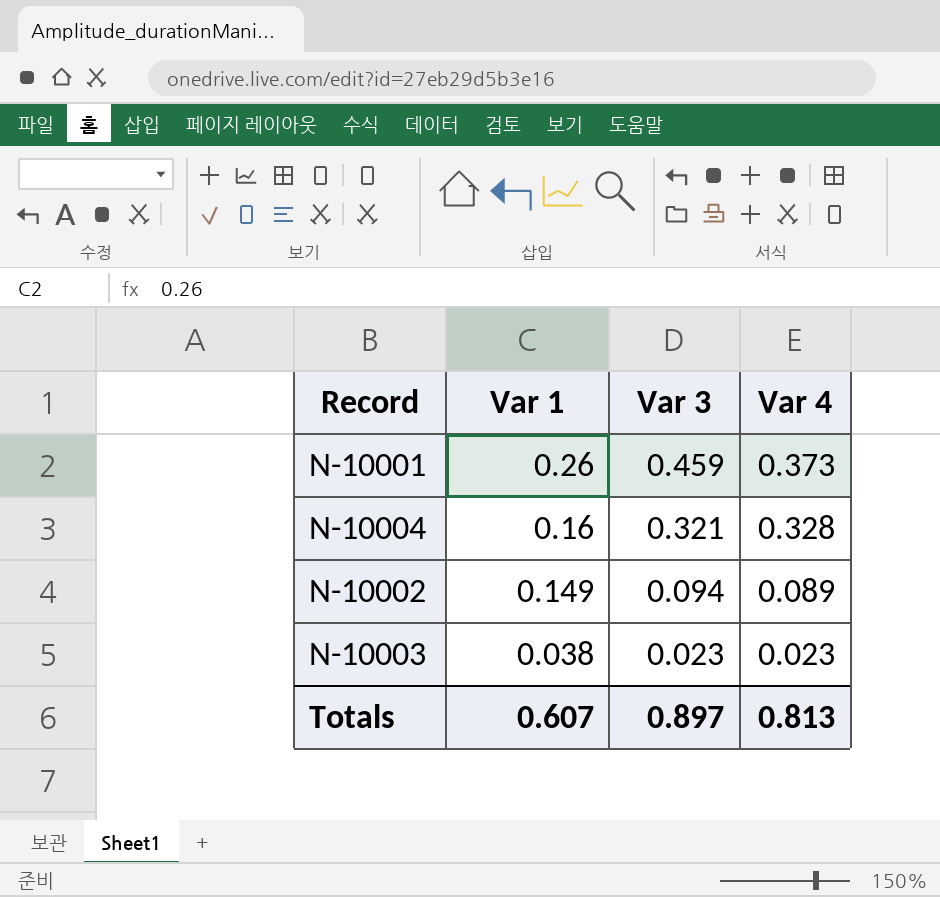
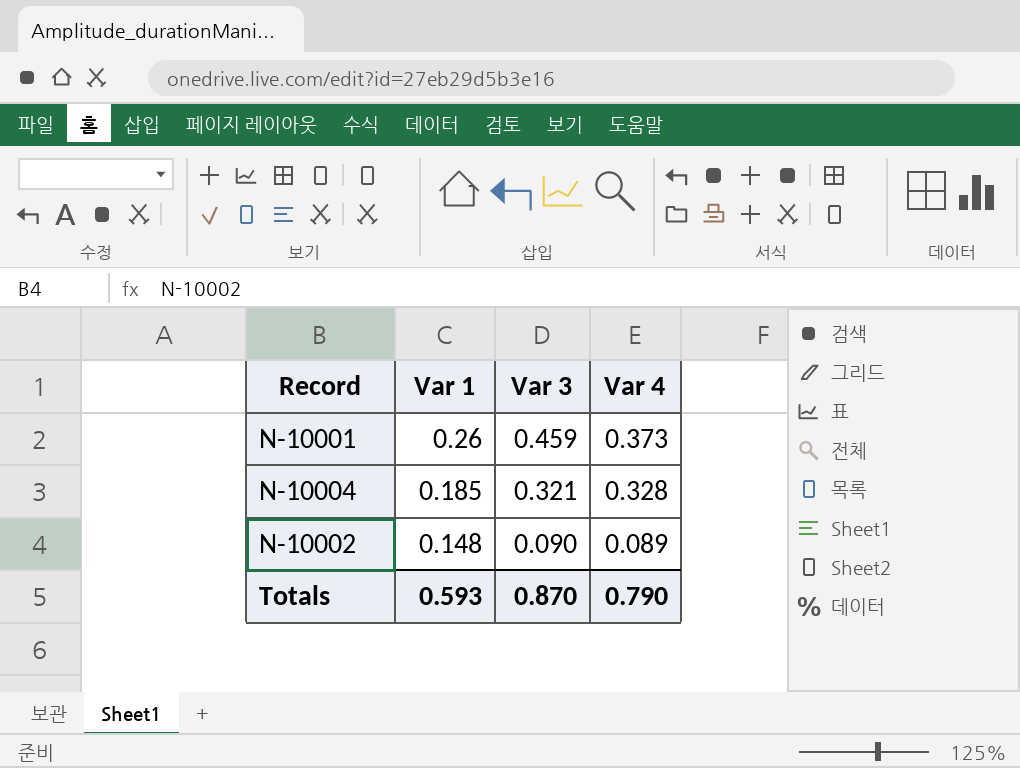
row N-10003: 0.038 | 0.023 | 0.023 -> none
N-10004 | Var 1: 0.16 -> 0.185
N-10002 | Var 1: 0.149 -> 0.148
N-10002 | Var 3: 0.094 -> 0.090
Totals | Var 1: 0.607 -> 0.593
Totals | Var 3: 0.897 -> 0.870
Totals | Var 4: 0.813 -> 0.790

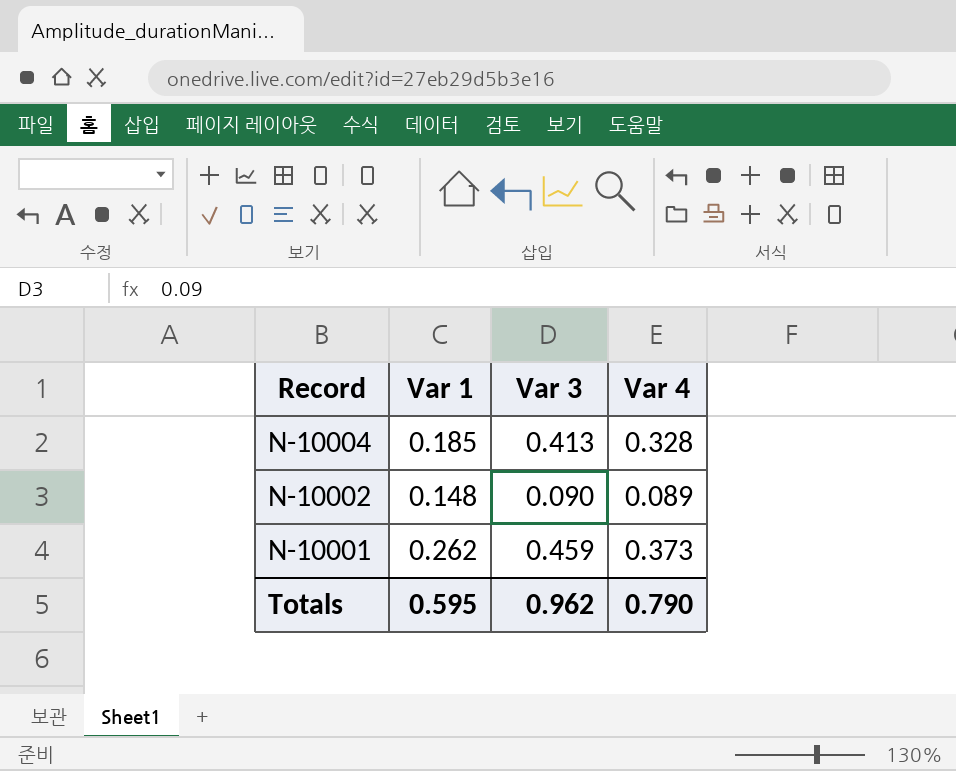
row order: Var 1 descending -> Record descending
N-10004 | Var 3: 0.321 -> 0.413
N-10001 | Var 1: 0.26 -> 0.262
Totals | Var 1: 0.593 -> 0.595
Totals | Var 3: 0.870 -> 0.962

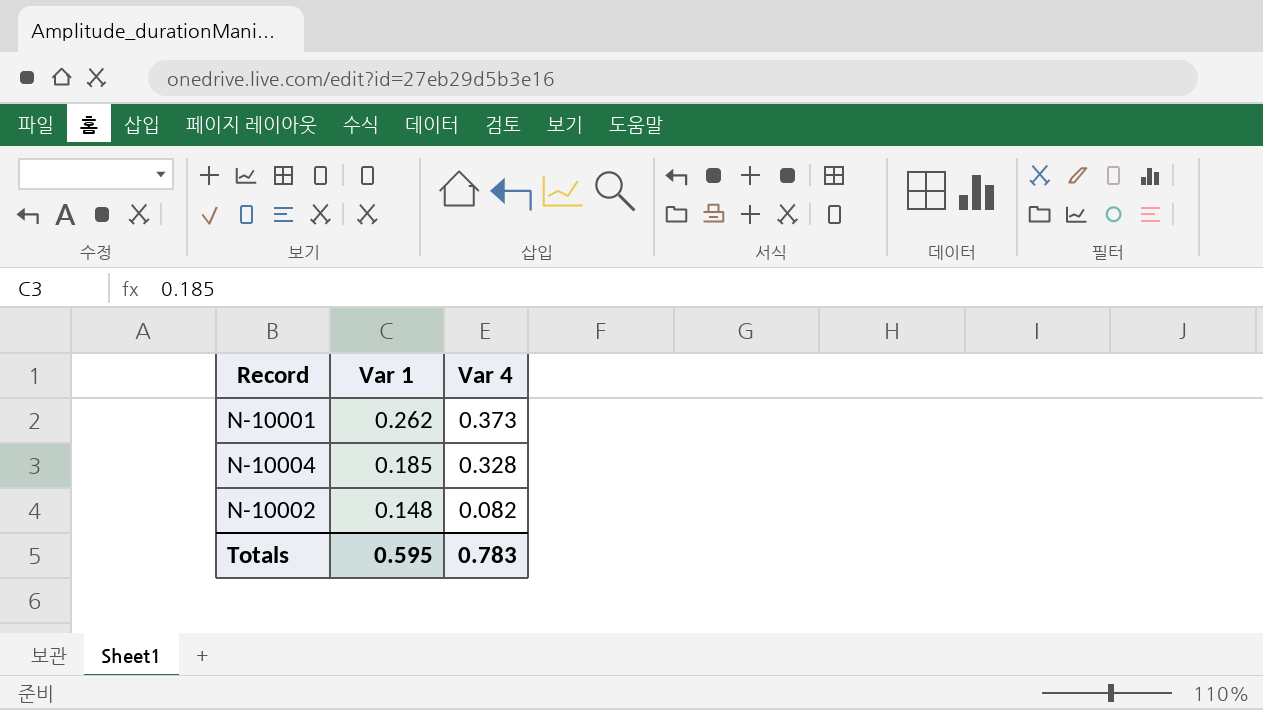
row order: Record descending -> Var 1 descending
column Var 3 | position: 3 -> none
N-10002 | Var 4: 0.089 -> 0.082
Totals | Var 4: 0.790 -> 0.783

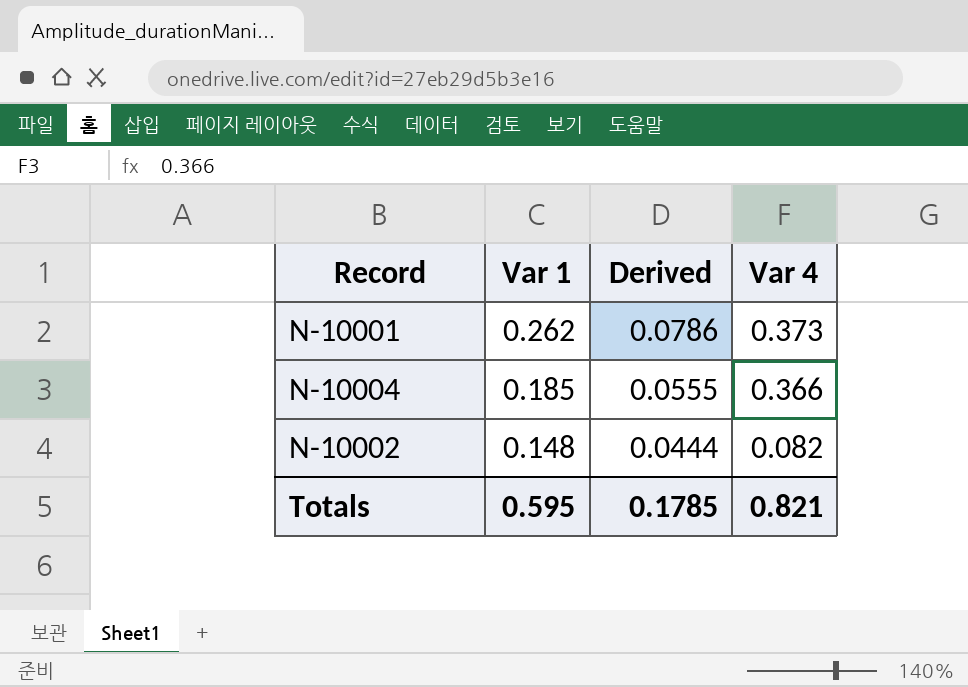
column Derived | formula: none -> [Var 1] * 0.3
N-10004 | Var 4: 0.328 -> 0.366
Totals | Var 4: 0.783 -> 0.821

